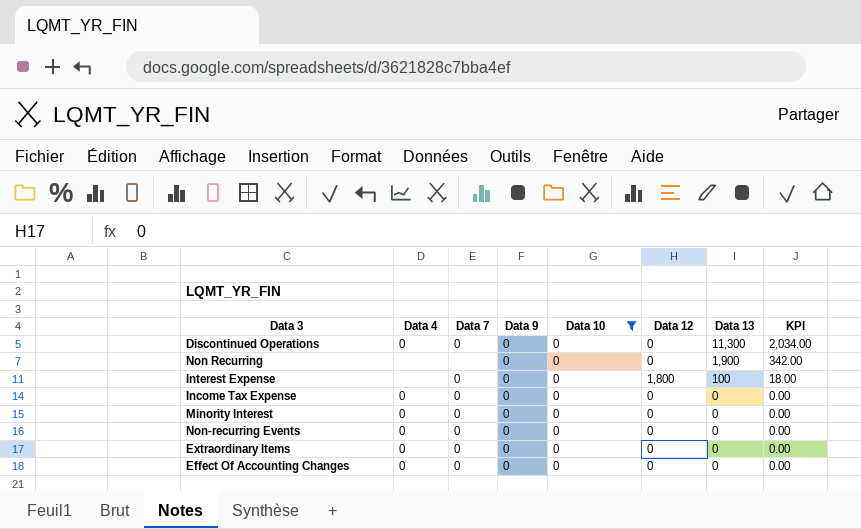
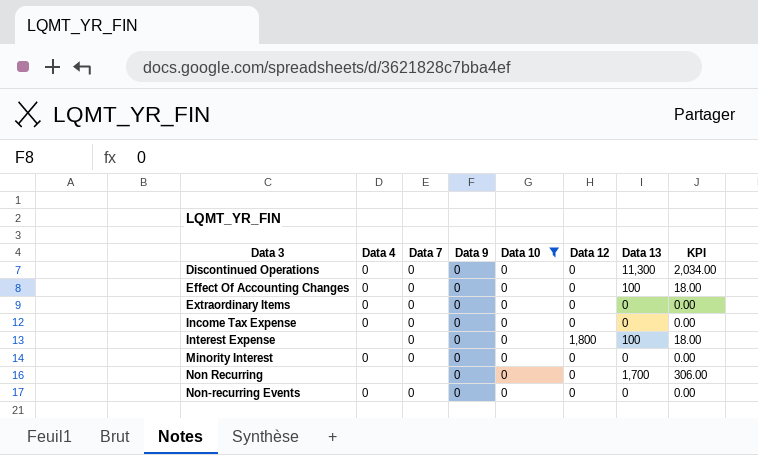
row order: Data 13 descending -> Data 3 ascending
Effect Of Accounting Changes | Data 13: 0 -> 100
Effect Of Accounting Changes | KPI: 0.00 -> 18.00
Non Recurring | Data 13: 1,900 -> 1,700
Non Recurring | KPI: 342.00 -> 306.00

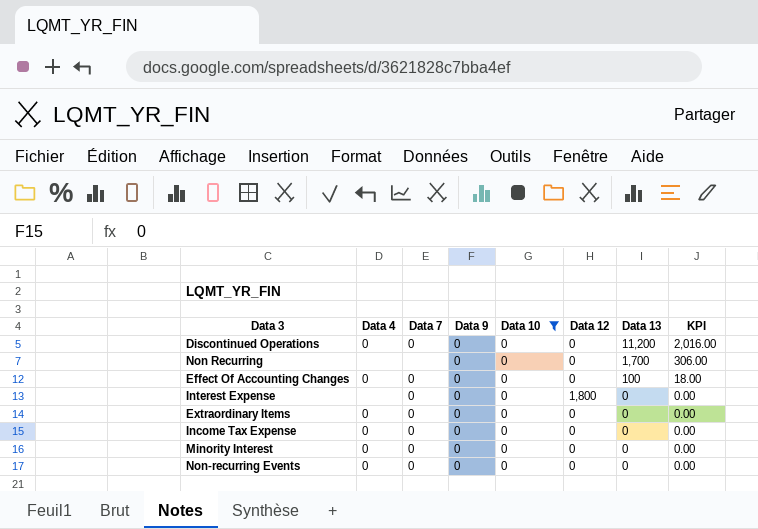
row order: Data 3 ascending -> Data 13 descending
Discontinued Operations | Data 13: 11,300 -> 11,200
Discontinued Operations | KPI: 2,034.00 -> 2,016.00
Interest Expense | Data 13: 100 -> 0
Interest Expense | KPI: 18.00 -> 0.00

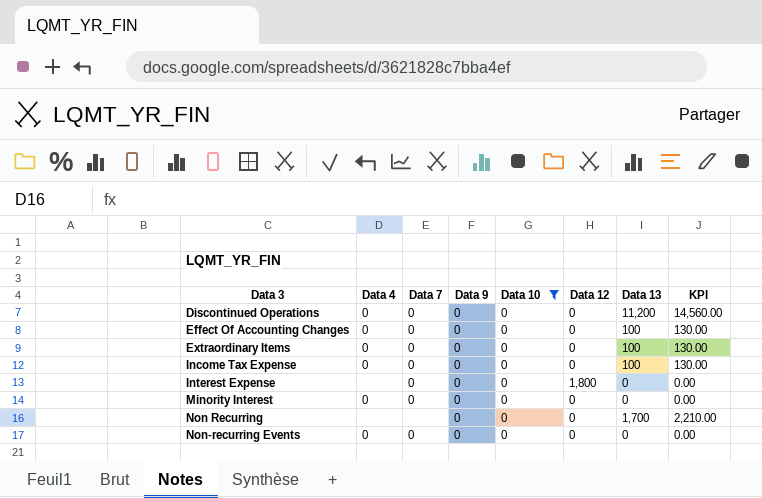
row order: Data 13 descending -> Data 3 ascending
column KPI | formula: [Data 13] * 0.18 -> [Data 13] * 1.3
Extraordinary Items | Data 13: 0 -> 100
Income Tax Expense | Data 13: 0 -> 100

